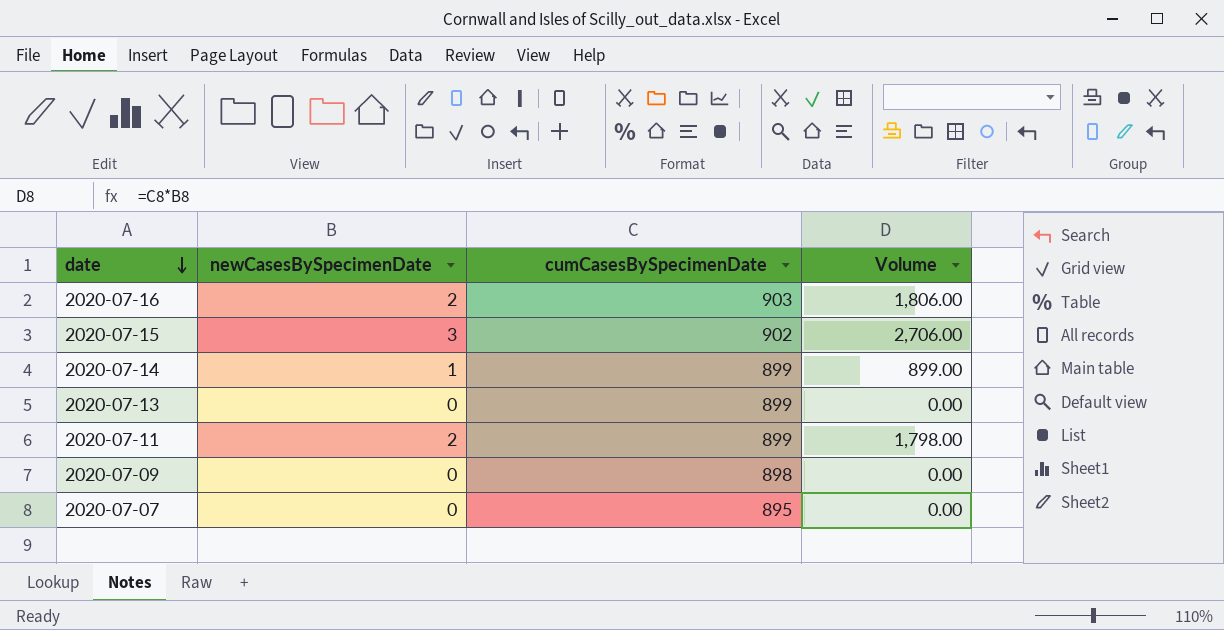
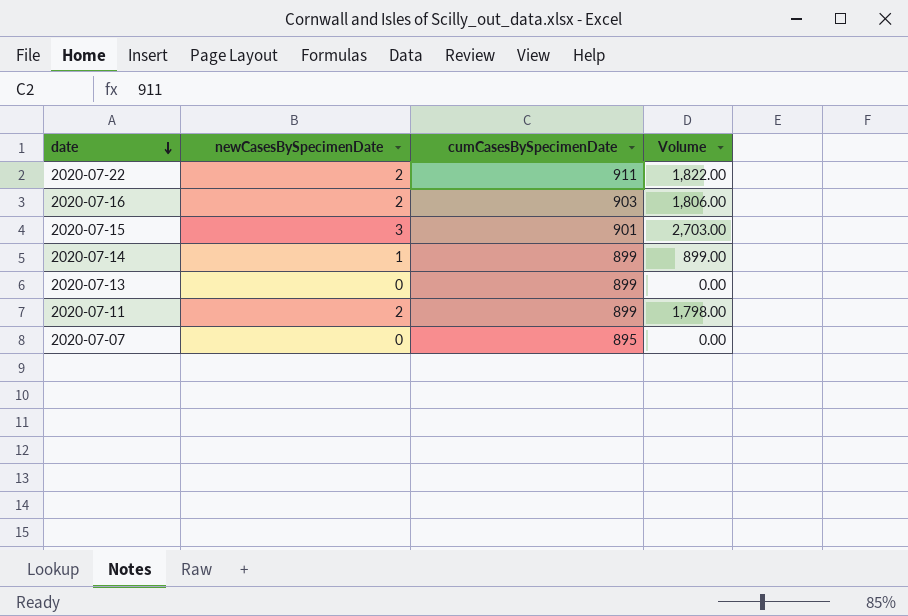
row 2020-07-09: 0 | 898 | 0.00 -> none
row 2020-07-22: none -> 2 | 911 | 1,822.00
2020-07-15 | cumCasesBySpecimenDate: 902 -> 901
2020-07-15 | Volume: 2,706.00 -> 2,703.00

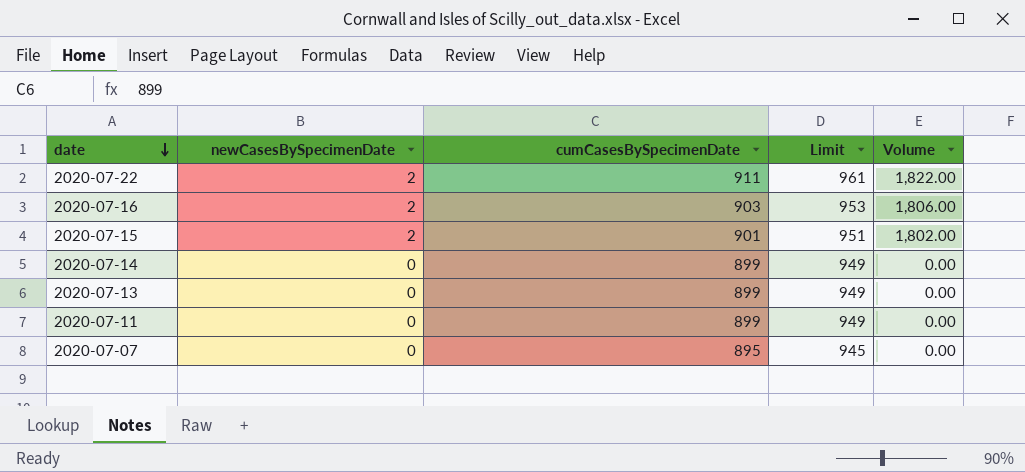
column Limit | formula: none -> [cumCasesBySpecimenDate] + 50
2020-07-15 | newCasesBySpecimenDate: 3 -> 2
2020-07-15 | Volume: 2,703.00 -> 1,802.00
2020-07-14 | newCasesBySpecimenDate: 1 -> 0
2020-07-14 | Volume: 899.00 -> 0.00
2020-07-11 | newCasesBySpecimenDate: 2 -> 0
2020-07-11 | Volume: 1,798.00 -> 0.00

